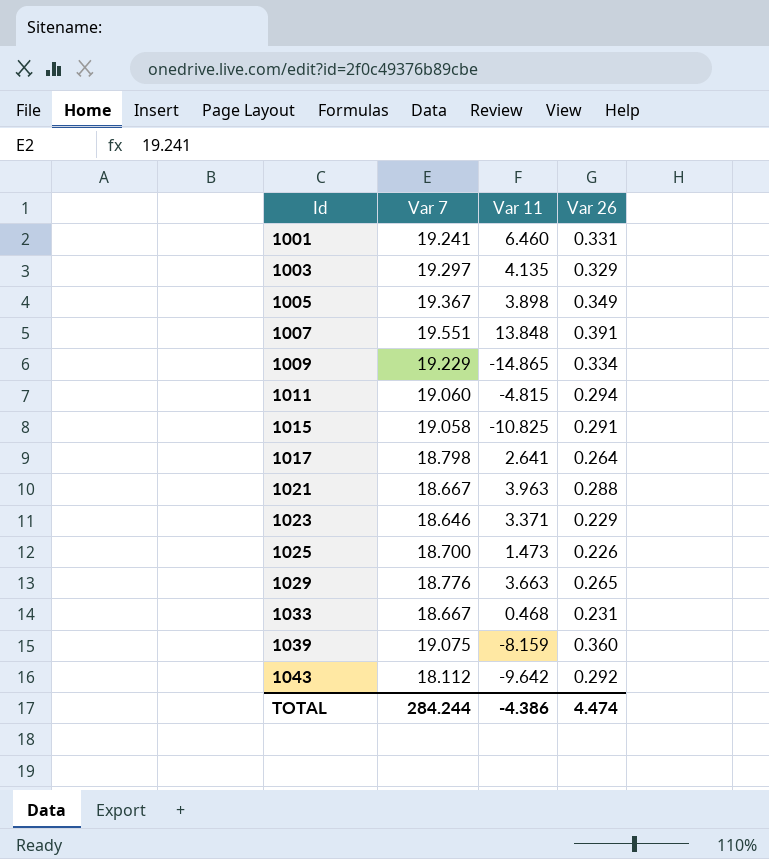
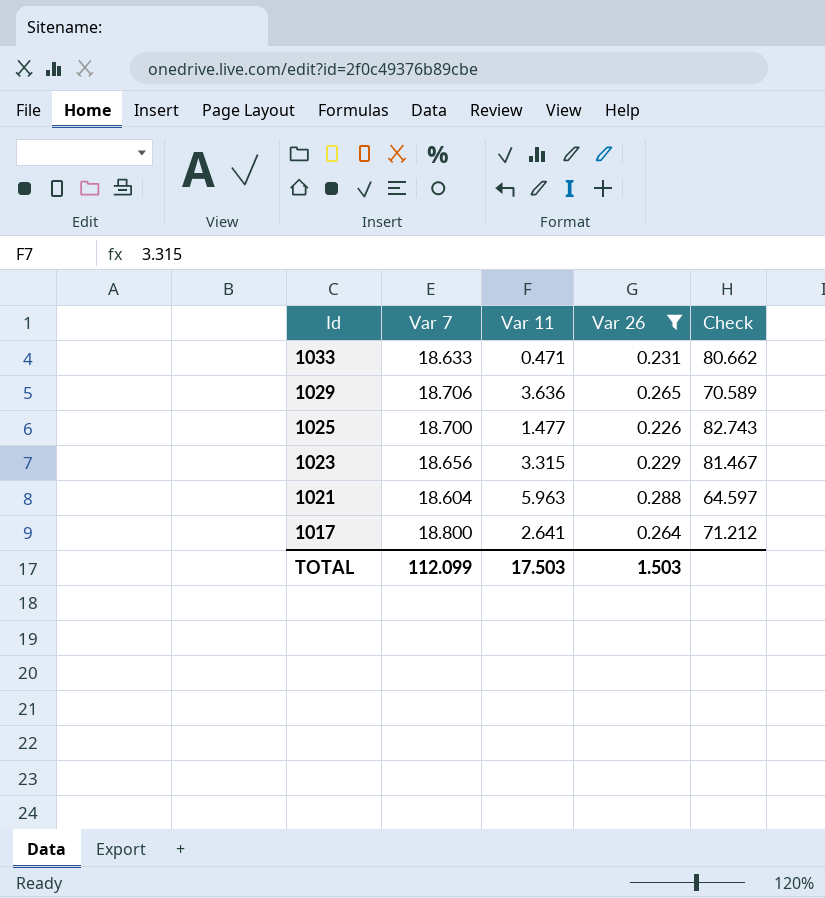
filter: none -> Var 26 <= 0.288
row order: Id ascending -> Id descending
column Check | formula: none -> [Var 7] / [Var 26]
1033 | Var 7: 18.667 -> 18.633
1033 | Var 11: 0.468 -> 0.471
1029 | Var 7: 18.776 -> 18.706
1029 | Var 11: 3.663 -> 3.636
1025 | Var 11: 1.473 -> 1.477
1023 | Var 7: 18.646 -> 18.656
1023 | Var 11: 3.371 -> 3.315
1021 | Var 7: 18.667 -> 18.604
1021 | Var 11: 3.963 -> 5.963
1017 | Var 7: 18.798 -> 18.800
TOTAL | Var 7: 284.244 -> 112.099
TOTAL | Var 11: -4.386 -> 17.503
TOTAL | Var 26: 4.474 -> 1.503

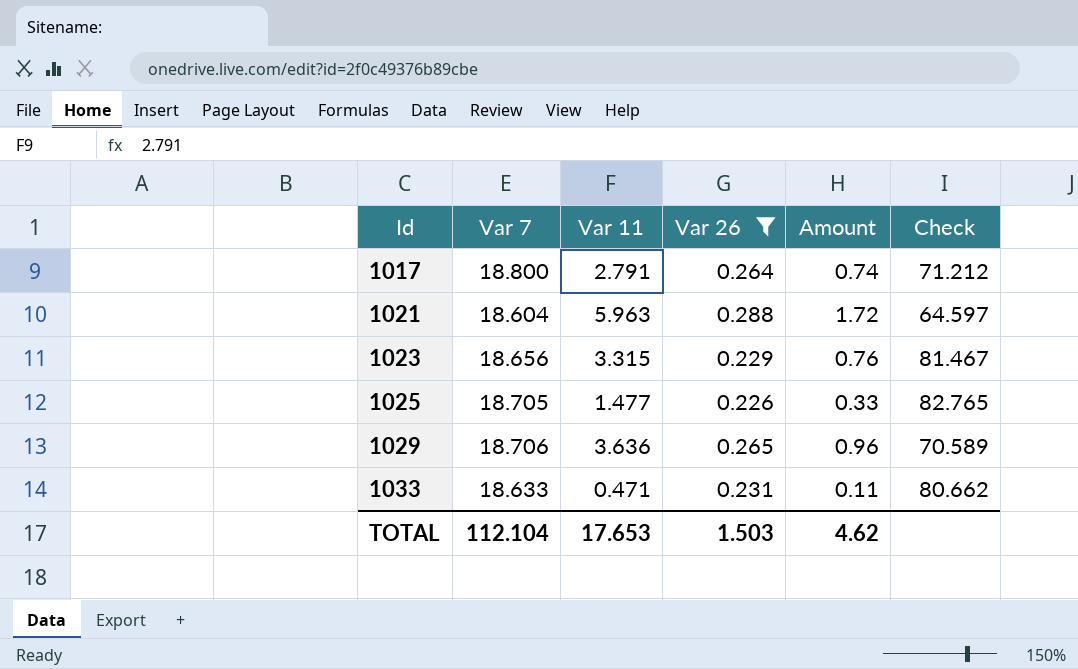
row order: Id descending -> Id ascending
column Amount | formula: none -> [Var 11] * [Var 26]
1017 | Var 11: 2.641 -> 2.791
1025 | Var 7: 18.700 -> 18.705
1025 | Check: 82.743 -> 82.765
TOTAL | Var 7: 112.099 -> 112.104
TOTAL | Var 11: 17.503 -> 17.653

